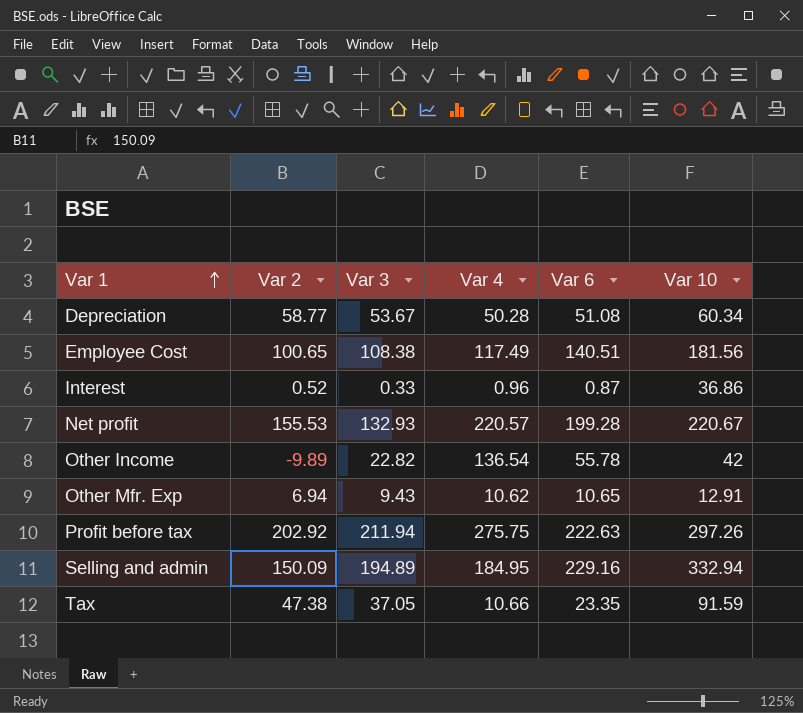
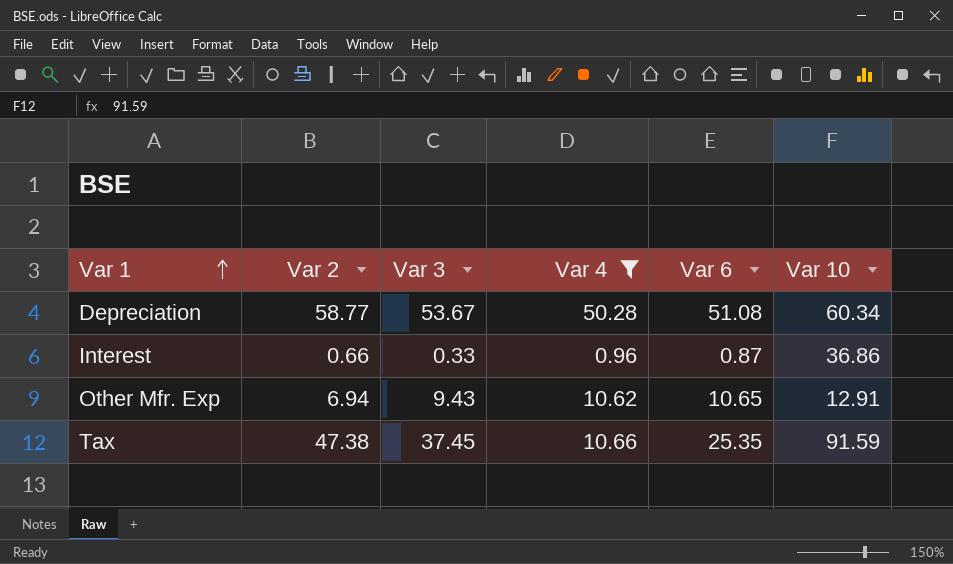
filter: none -> Var 4 <= 50.28
Interest | Var 2: 0.52 -> 0.66
Tax | Var 3: 37.05 -> 37.45
Tax | Var 6: 23.35 -> 25.35

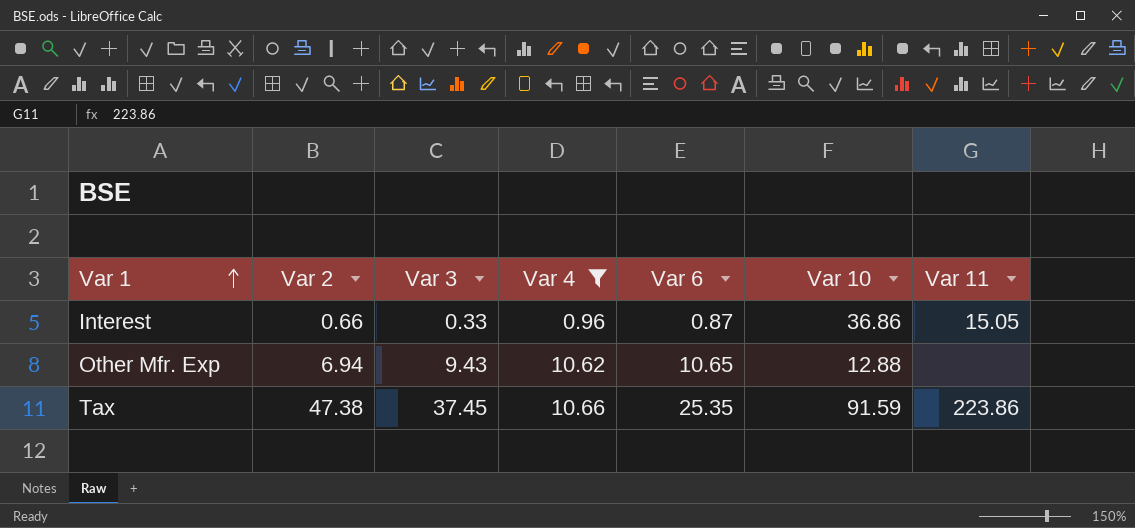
column Var 11 | position: none -> 7
row Depreciation: 58.77 | 53.67 | 50.28 | 51.08 | 60.34 -> none
Other Mfr. Exp | Var 10: 12.91 -> 12.88

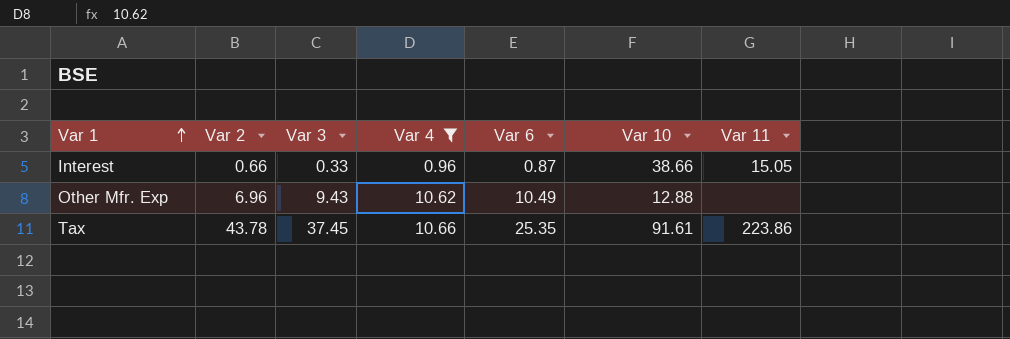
Interest | Var 10: 36.86 -> 38.66
Other Mfr. Exp | Var 2: 6.94 -> 6.96
Other Mfr. Exp | Var 6: 10.65 -> 10.49
Tax | Var 2: 47.38 -> 43.78
Tax | Var 10: 91.59 -> 91.61

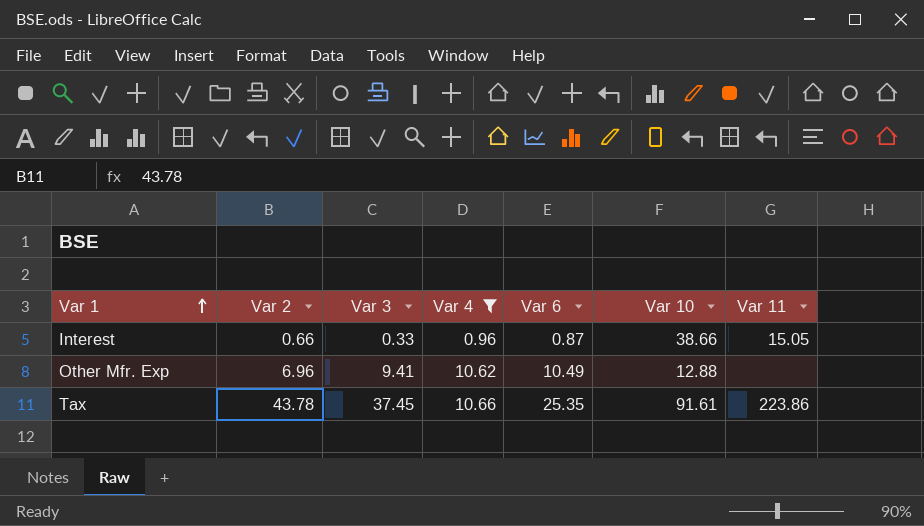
Other Mfr. Exp | Var 3: 9.43 -> 9.41

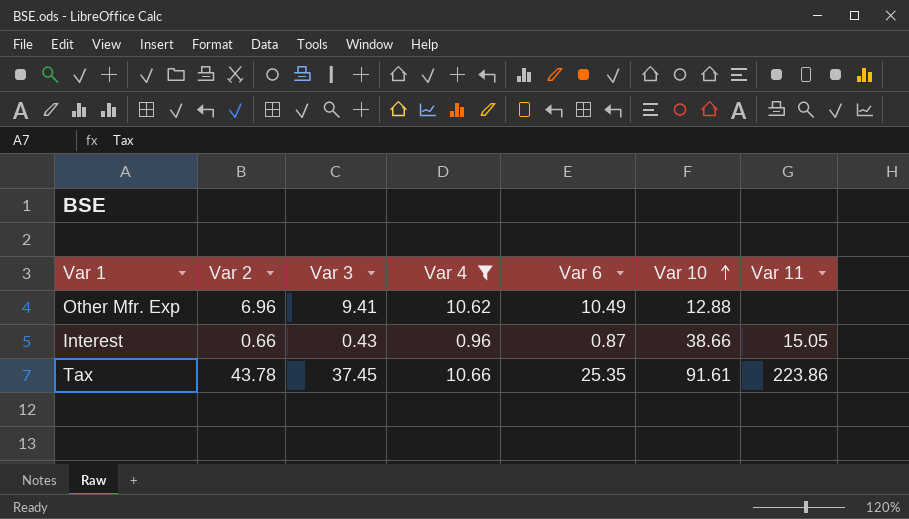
row order: Var 1 ascending -> Var 10 ascending
Interest | Var 3: 0.33 -> 0.43

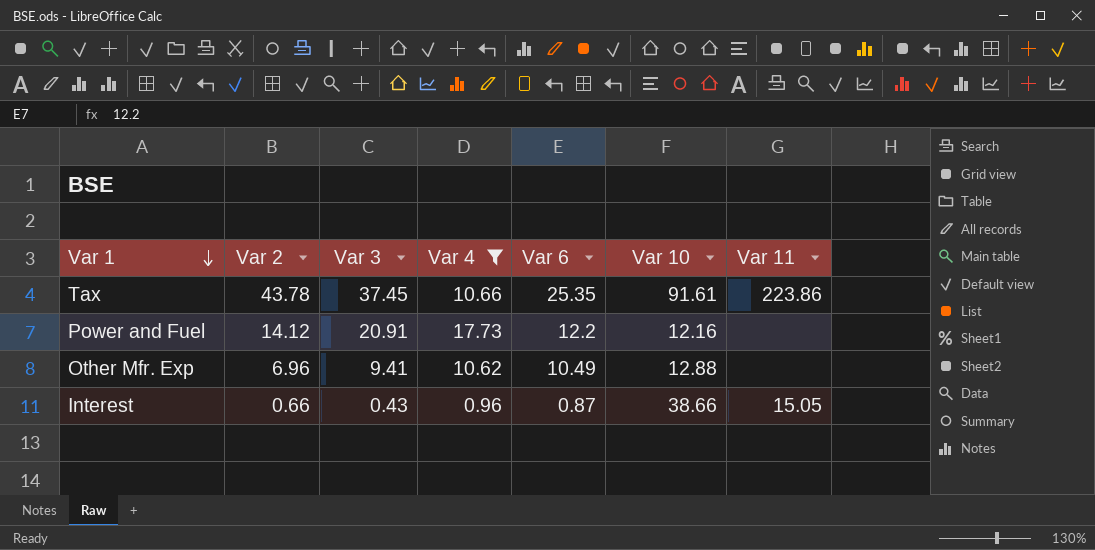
row order: Var 10 ascending -> Var 1 descending
row Power and Fuel: none -> 14.12 | 20.91 | 17.73 | 12.2 | 12.16 | none

